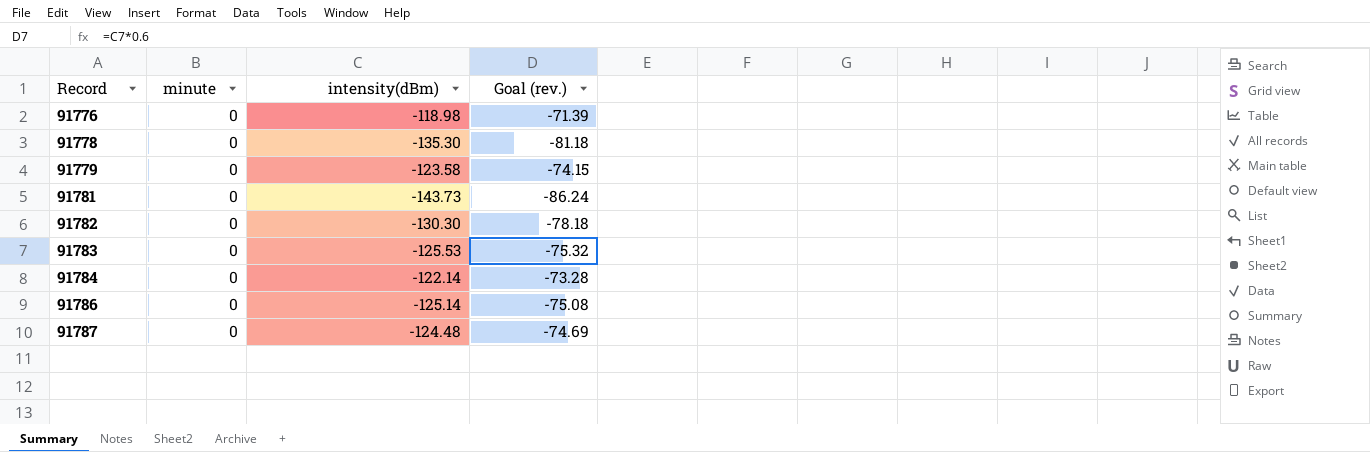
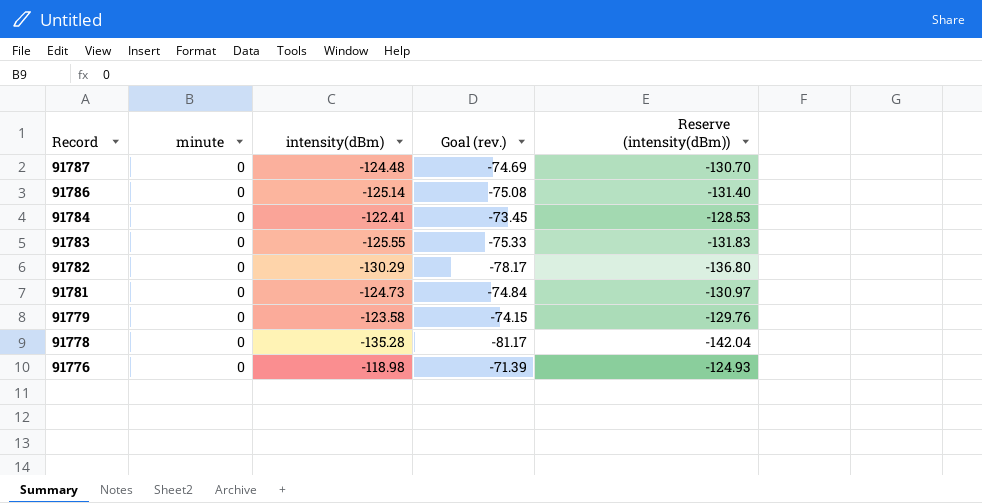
row order: Record ascending -> Record descending
column Reserve (intensity(dBm)) | formula: none -> [intensity(dBm)] * 1.05
91784 | intensity(dBm): -122.14 -> -122.41
91784 | Goal (rev.): -73.28 -> -73.45
91783 | intensity(dBm): -125.53 -> -125.55
91783 | Goal (rev.): -75.32 -> -75.33
91782 | intensity(dBm): -130.30 -> -130.29
91782 | Goal (rev.): -78.18 -> -78.17
91781 | intensity(dBm): -143.73 -> -124.73
91781 | Goal (rev.): -86.24 -> -74.84
91778 | intensity(dBm): -135.30 -> -135.28
91778 | Goal (rev.): -81.18 -> -81.17

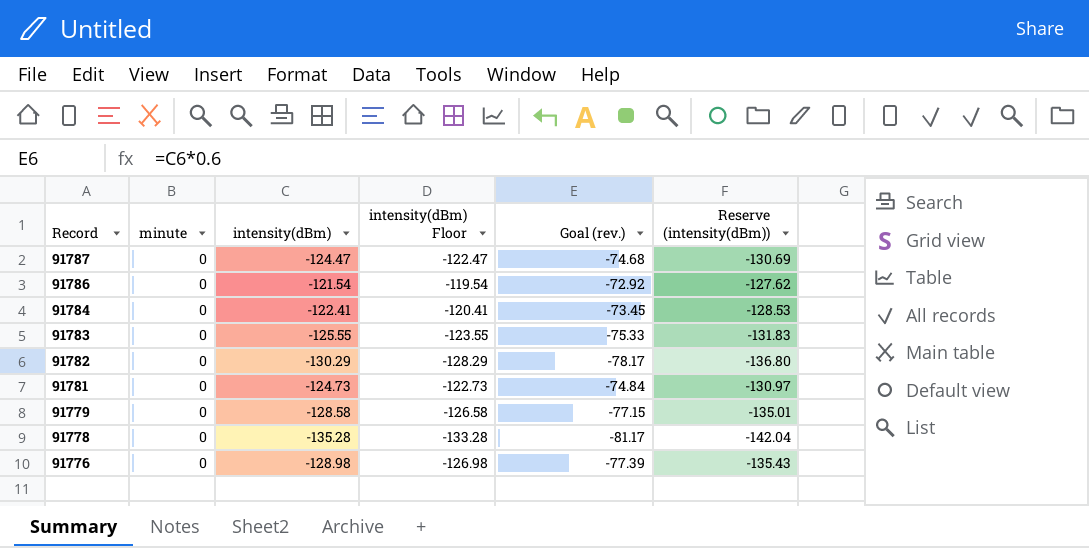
column intensity(dBm) Floor | formula: none -> [intensity(dBm)] + 2
91787 | intensity(dBm): -124.48 -> -124.47
91787 | Goal (rev.): -74.69 -> -74.68
91787 | Reserve (intensity(dBm)): -130.70 -> -130.69
91786 | intensity(dBm): -125.14 -> -121.54
91786 | Goal (rev.): -75.08 -> -72.92
91786 | Reserve (intensity(dBm)): -131.40 -> -127.62
91779 | intensity(dBm): -123.58 -> -128.58
91779 | Goal (rev.): -74.15 -> -77.15
91779 | Reserve (intensity(dBm)): -129.76 -> -135.01
91776 | intensity(dBm): -118.98 -> -128.98
91776 | Goal (rev.): -71.39 -> -77.39
91776 | Reserve (intensity(dBm)): -124.93 -> -135.43

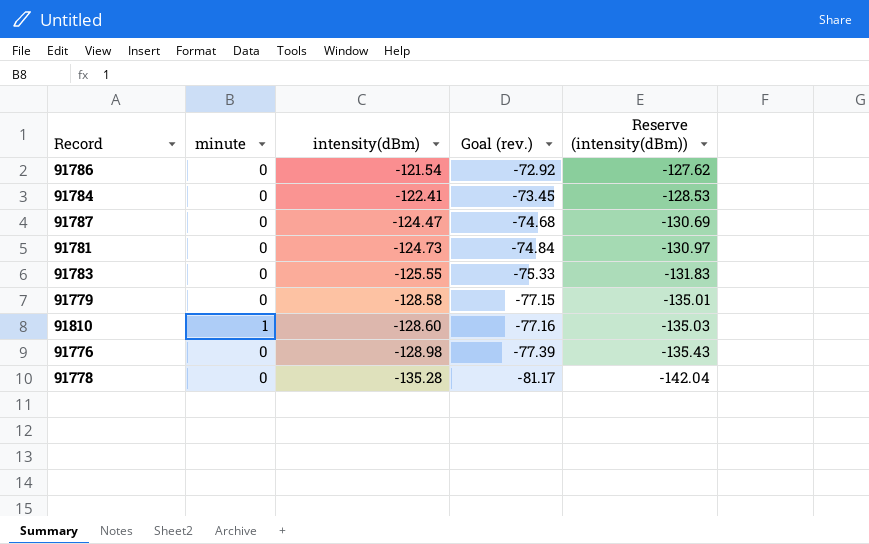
row order: Record descending -> intensity(dBm) descending
column intensity(dBm) Floor | formula: [intensity(dBm)] + 2 -> none
row 91782: 0 | -130.29 | -128.29 | -78.17 | -136.80 -> none
row 91810: none -> 1 | -128.60 | -77.16 | -135.03

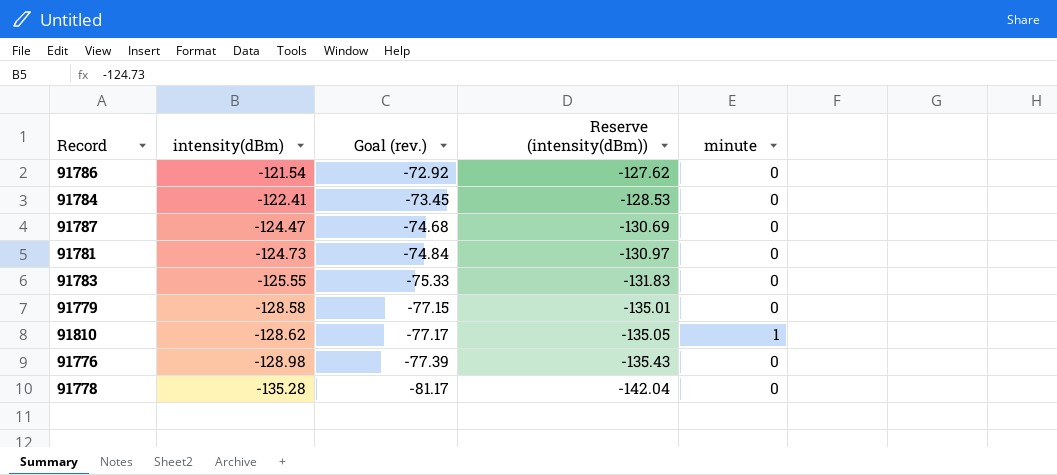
column minute | position: 2 -> 5
91810 | intensity(dBm): -128.60 -> -128.62
91810 | Goal (rev.): -77.16 -> -77.17
91810 | Reserve (intensity(dBm)): -135.03 -> -135.05

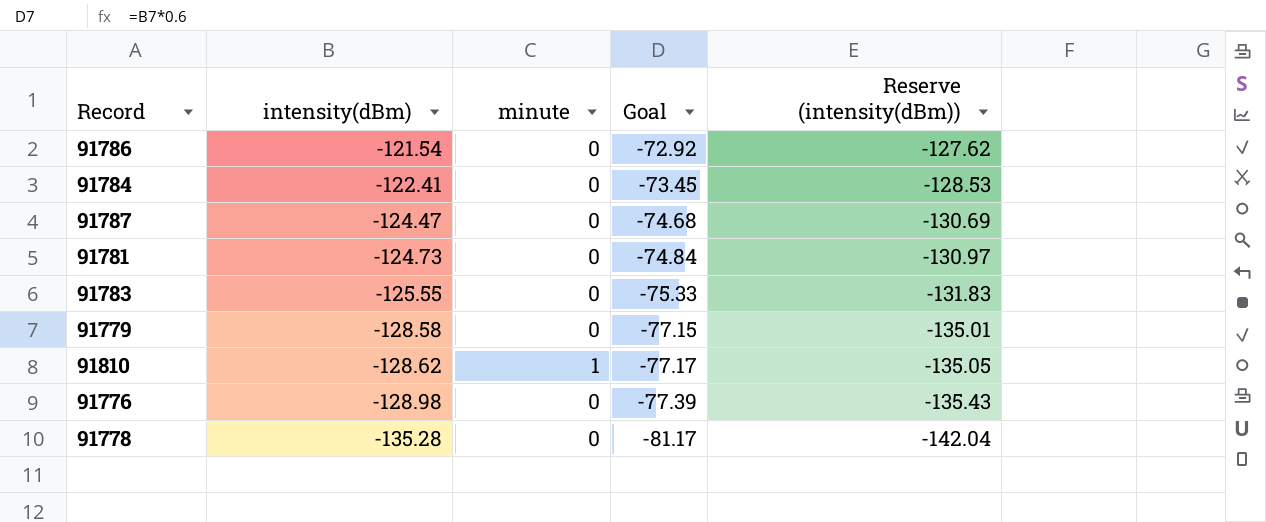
column minute | position: 5 -> 3
column name: Goal (rev.) -> Goal

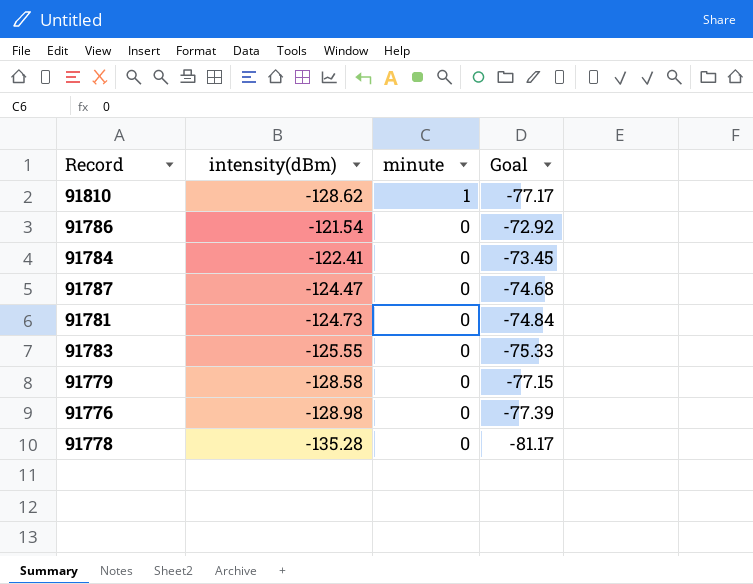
row order: intensity(dBm) descending -> minute descending
column Reserve (intensity(dBm)) | formula: [intensity(dBm)] * 1.05 -> none

